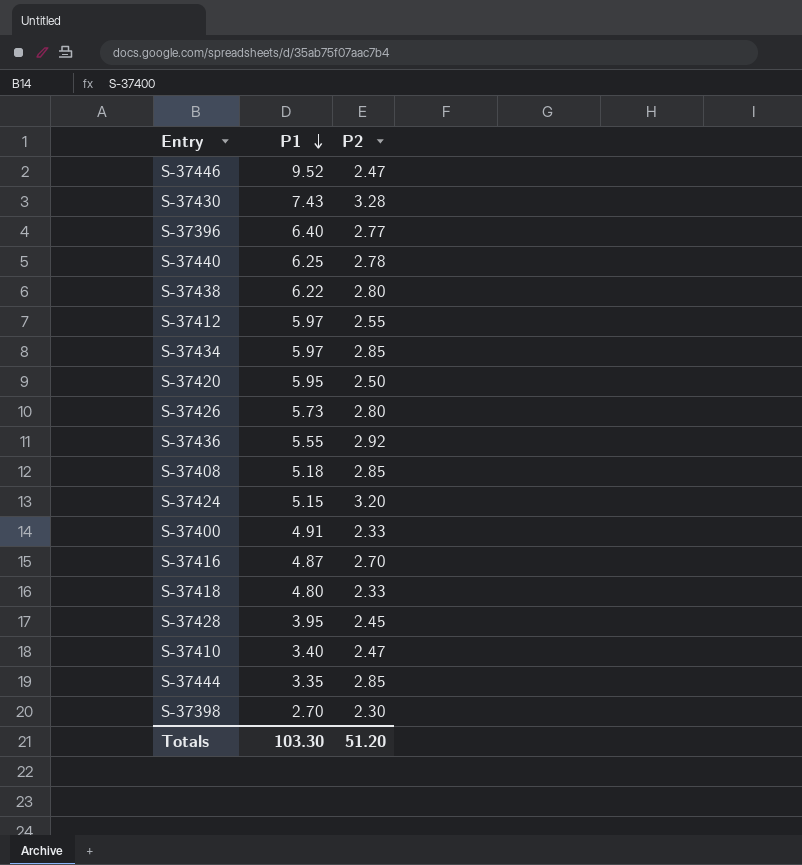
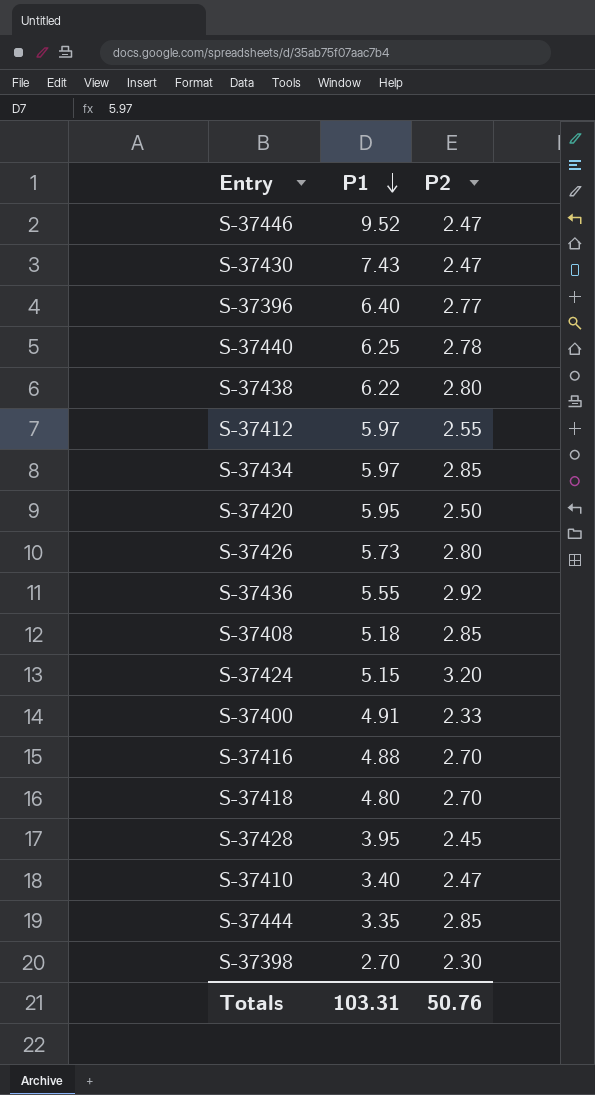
S-37430 | P2: 3.28 -> 2.47
S-37416 | P1: 4.87 -> 4.88
S-37418 | P2: 2.33 -> 2.70
Totals | P1: 103.30 -> 103.31
Totals | P2: 51.20 -> 50.76

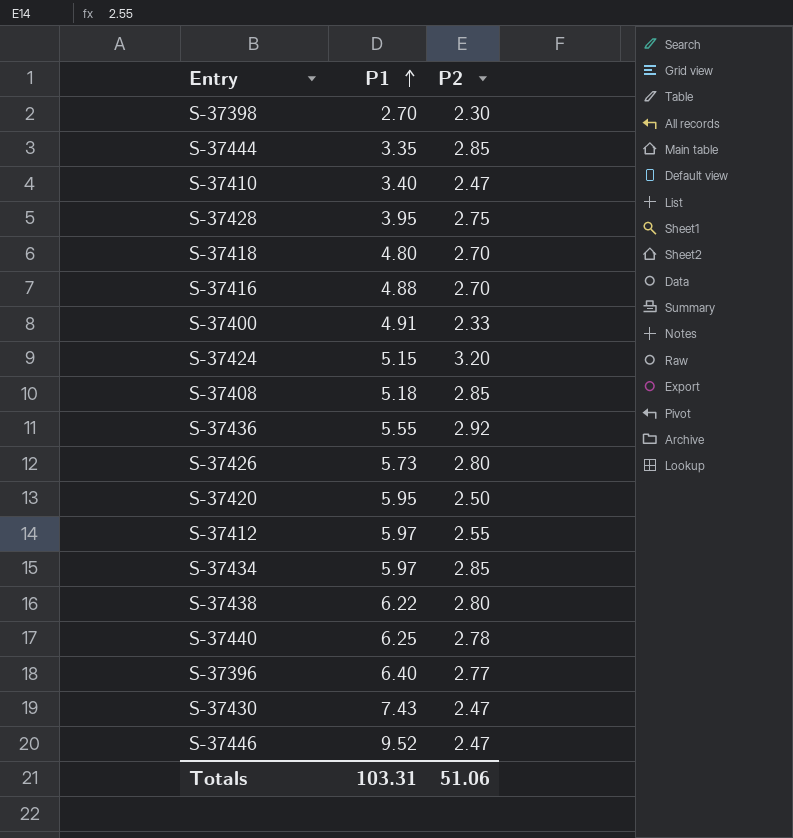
row order: P1 descending -> P1 ascending
S-37428 | P2: 2.45 -> 2.75
Totals | P2: 50.76 -> 51.06

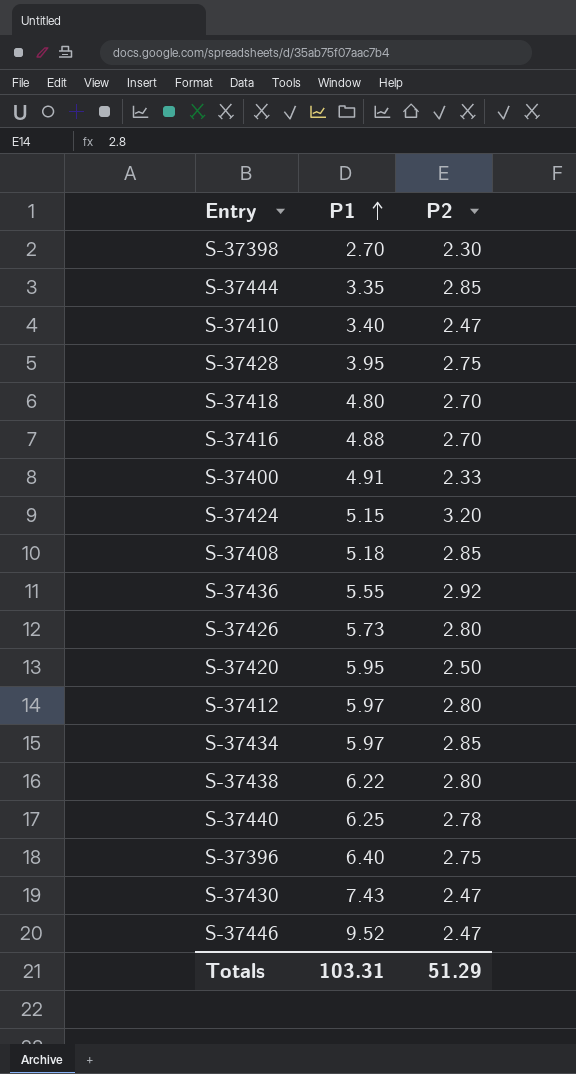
S-37412 | P2: 2.55 -> 2.80
S-37396 | P2: 2.77 -> 2.75
Totals | P2: 51.06 -> 51.29

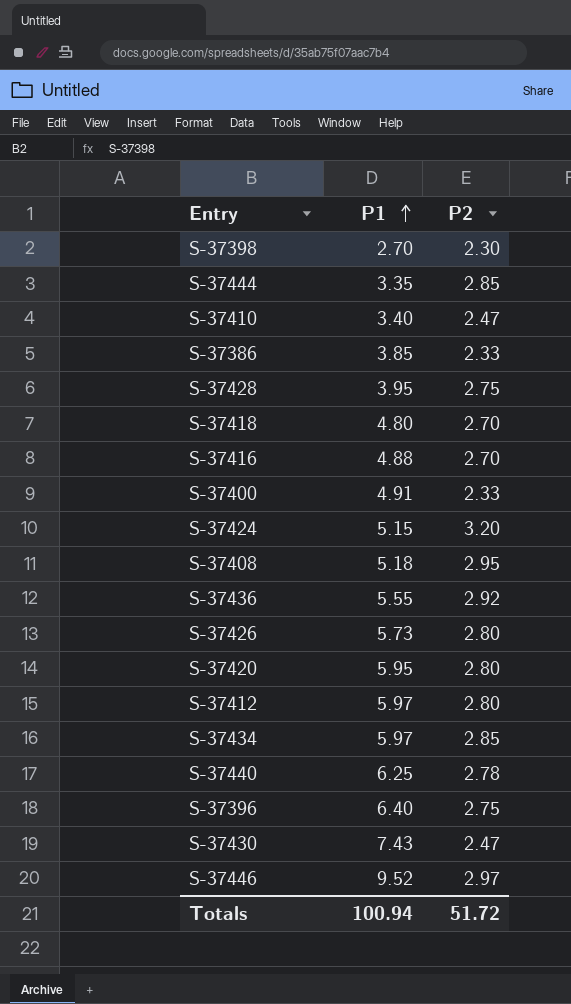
row S-37438: 6.22 | 2.80 -> none
row S-37386: none -> 3.85 | 2.33
S-37408 | P2: 2.85 -> 2.95
S-37420 | P2: 2.50 -> 2.80
S-37446 | P2: 2.47 -> 2.97
Totals | P1: 103.31 -> 100.94
Totals | P2: 51.29 -> 51.72

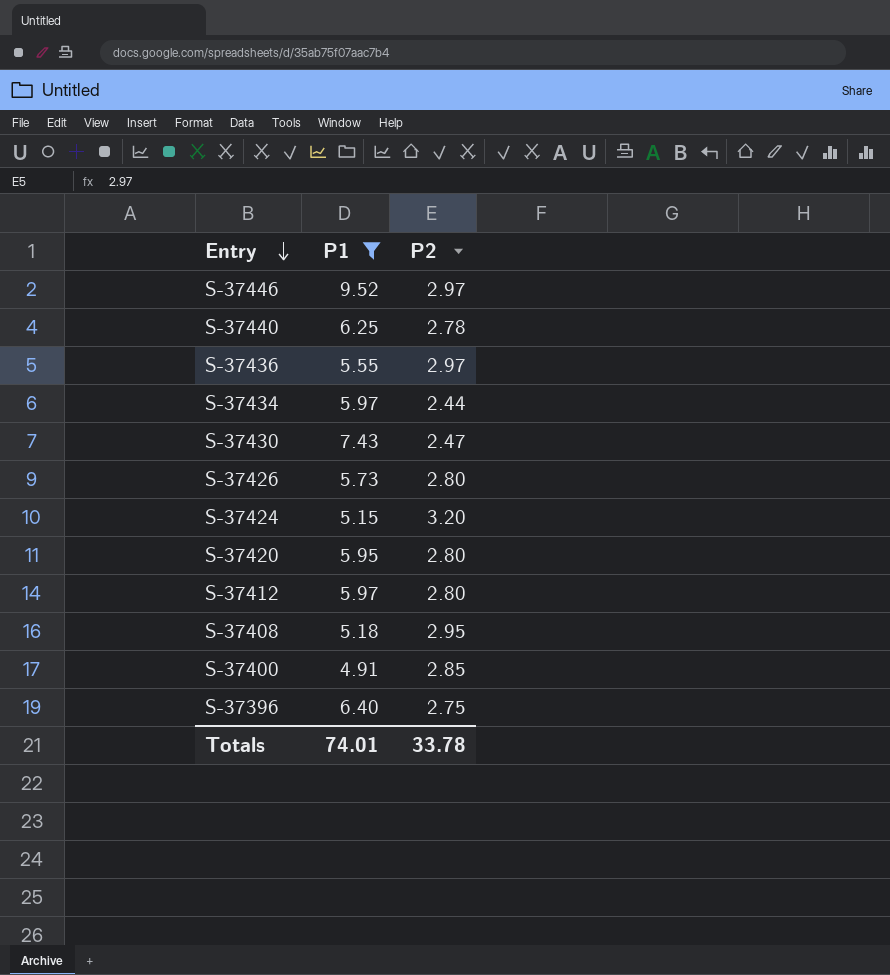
filter: none -> P1 >= 4.91
row order: P1 ascending -> Entry descending
S-37436 | P2: 2.92 -> 2.97
S-37434 | P2: 2.85 -> 2.44
S-37400 | P2: 2.33 -> 2.85
Totals | P1: 100.94 -> 74.01
Totals | P2: 51.72 -> 33.78

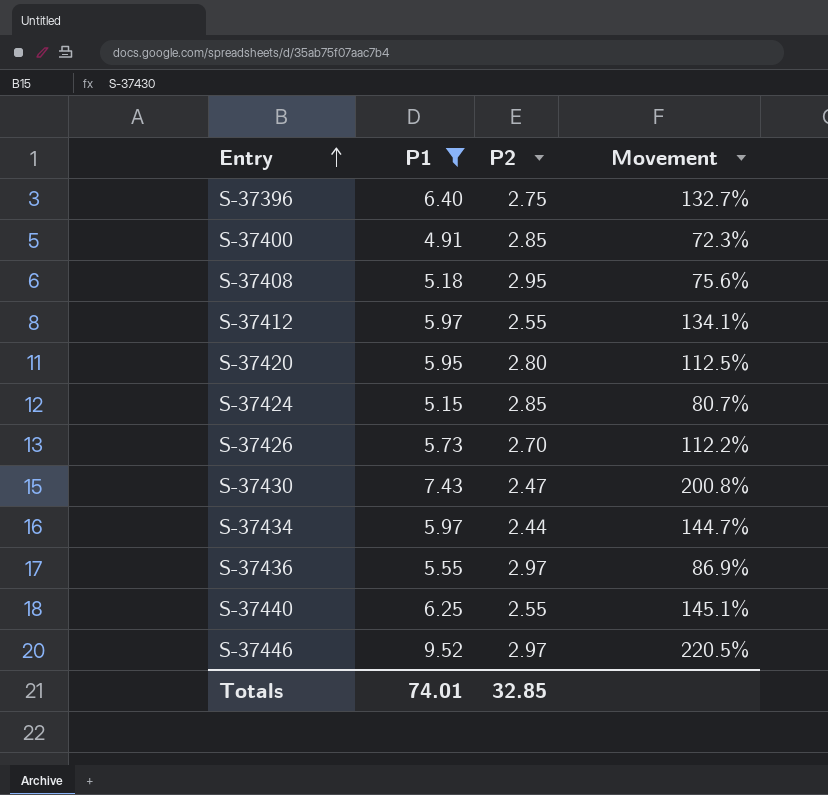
row order: Entry descending -> Entry ascending
column Movement | formula: none -> ([P1] - [P2]) / [P2]
S-37412 | P2: 2.80 -> 2.55
S-37424 | P2: 3.20 -> 2.85
S-37426 | P2: 2.80 -> 2.70
S-37440 | P2: 2.78 -> 2.55
Totals | P2: 33.78 -> 32.85

